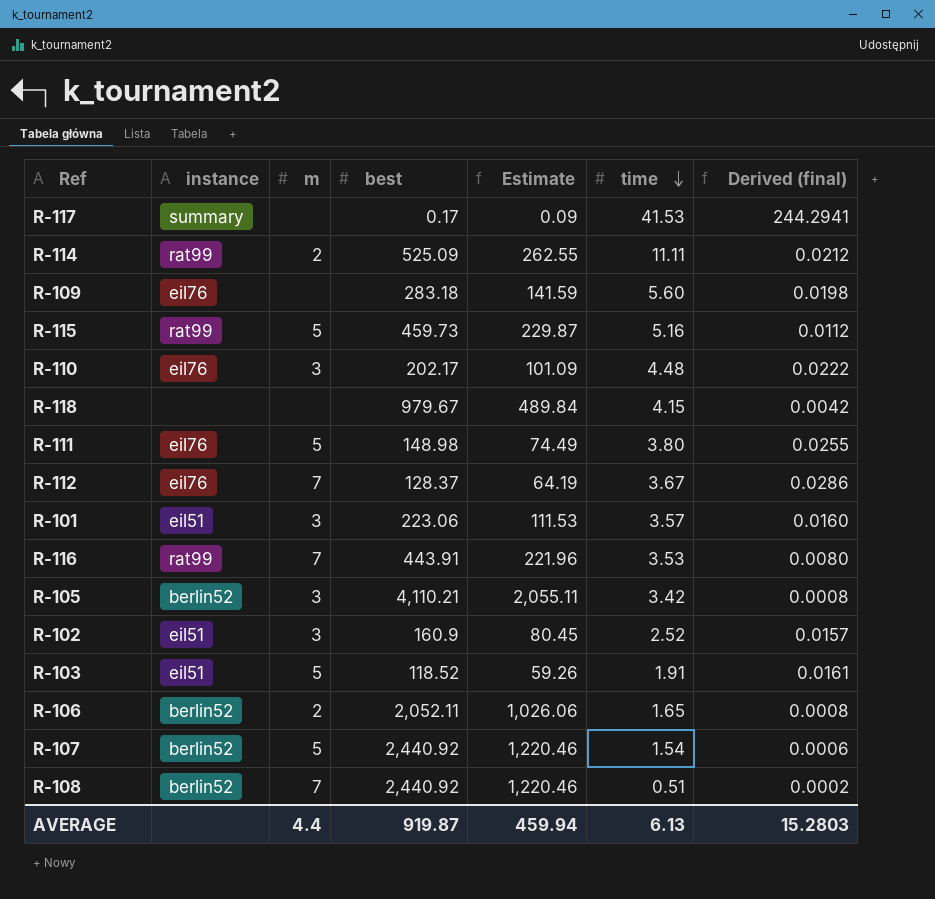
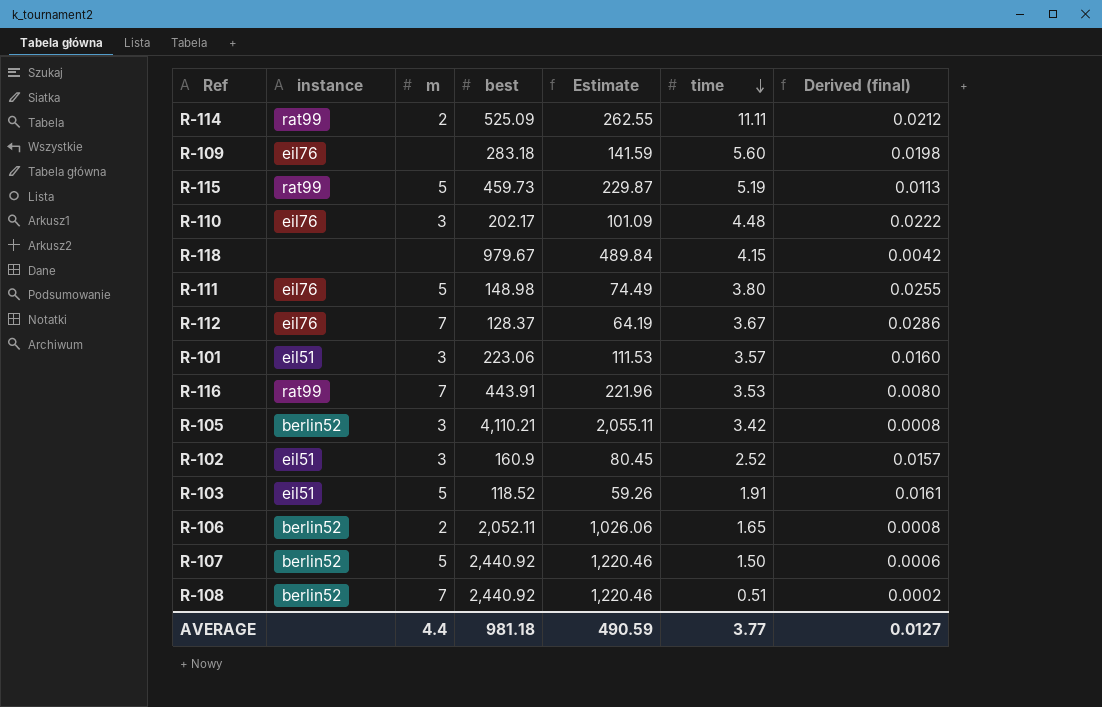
row R-117: summary | none | 0.17 | 0.09 | 41.53 | 244.2941 -> none
R-115 | time: 5.16 -> 5.19
R-115 | Derived (final): 0.0112 -> 0.0113
R-107 | time: 1.54 -> 1.50
AVERAGE | best: 919.87 -> 981.18
AVERAGE | Estimate: 459.94 -> 490.59
AVERAGE | time: 6.13 -> 3.77
AVERAGE | Derived (final): 15.2803 -> 0.0127

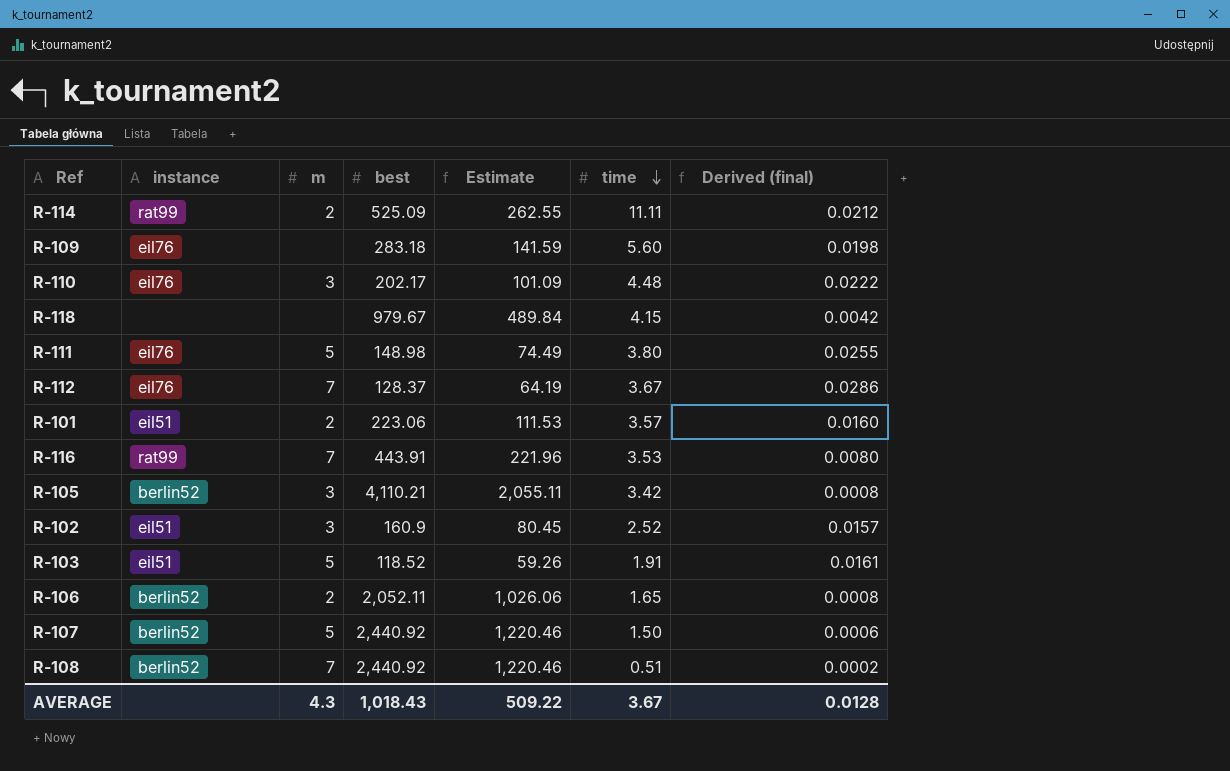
row R-115: rat99 | 5 | 459.73 | 229.87 | 5.19 | 0.0113 -> none
R-101 | m: 3 -> 2
AVERAGE | m: 4.4 -> 4.3
AVERAGE | best: 981.18 -> 1,018.43
AVERAGE | Estimate: 490.59 -> 509.22
AVERAGE | time: 3.77 -> 3.67
AVERAGE | Derived (final): 0.0127 -> 0.0128

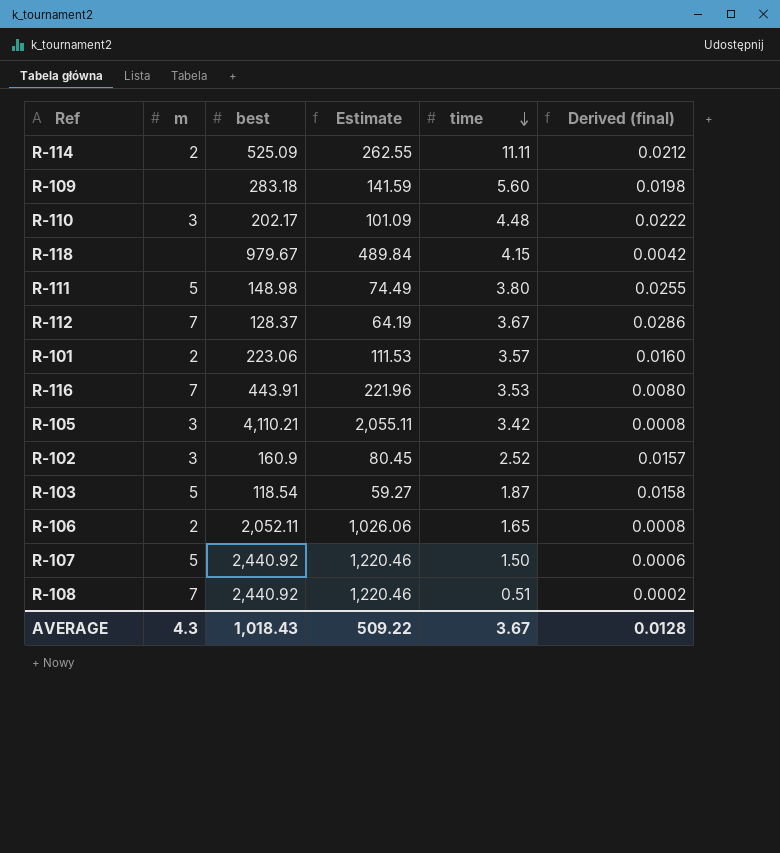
column instance | position: 2 -> none
R-103 | best: 118.52 -> 118.54
R-103 | Estimate: 59.26 -> 59.27
R-103 | time: 1.91 -> 1.87
R-103 | Derived (final): 0.0161 -> 0.0158

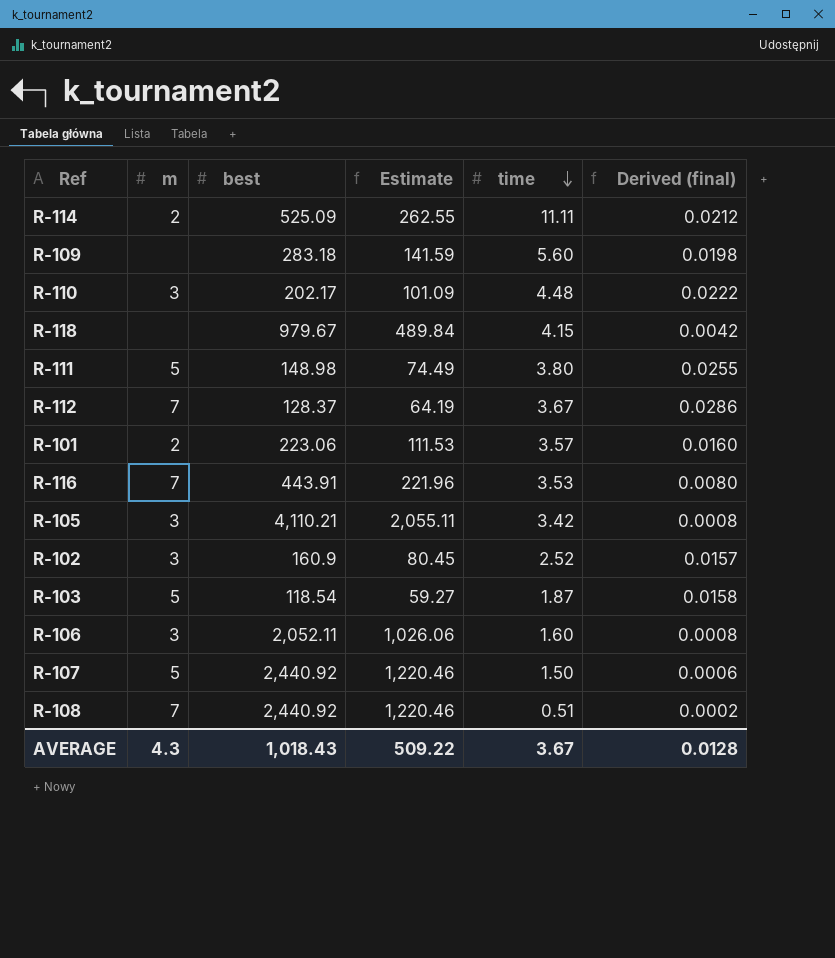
R-106 | m: 2 -> 3
R-106 | time: 1.65 -> 1.60

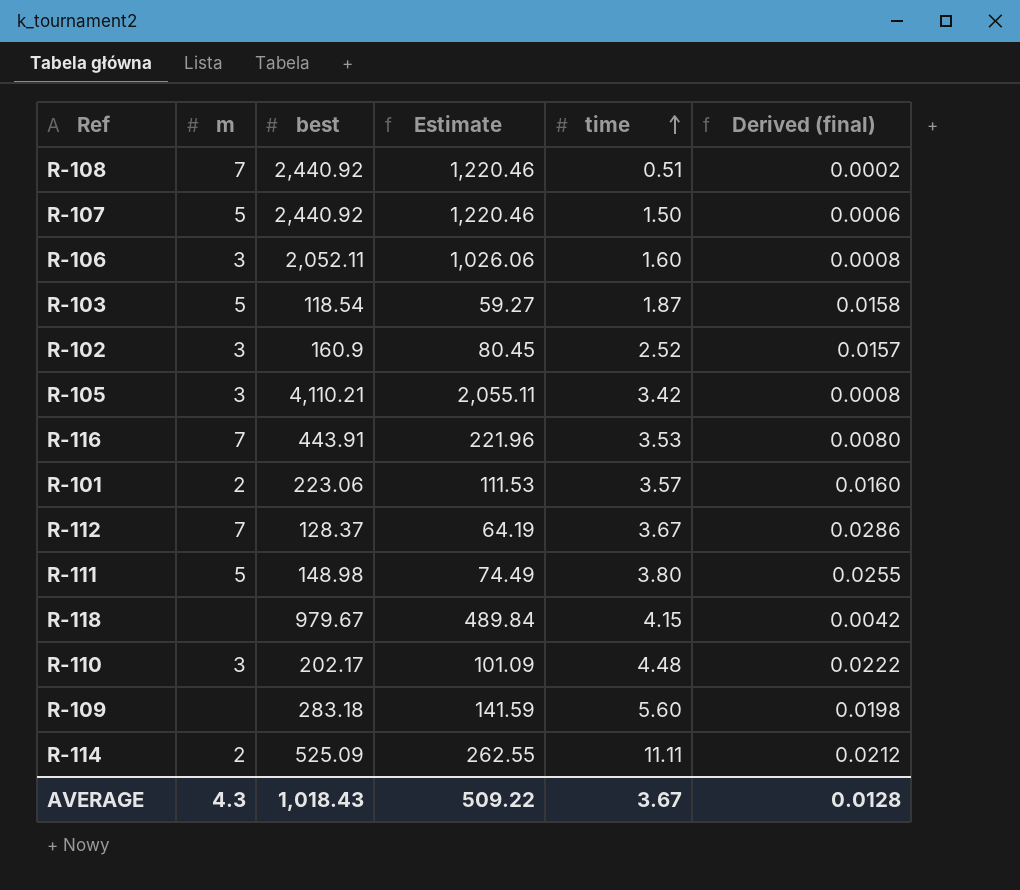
row order: time descending -> time ascending

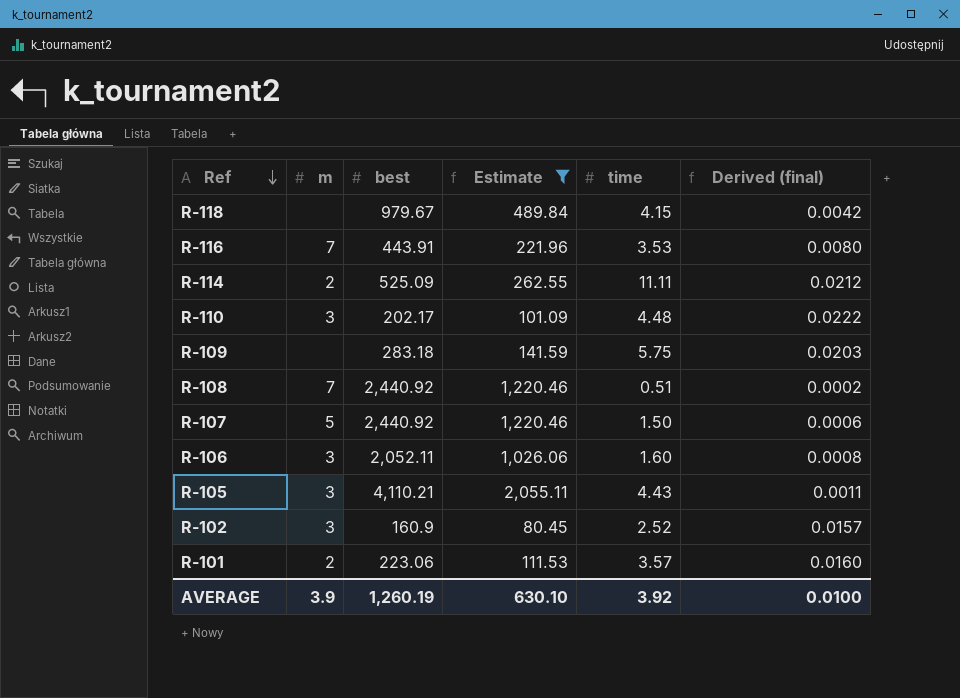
filter: none -> Estimate >= 80.45
row order: time ascending -> Ref descending
R-109 | time: 5.60 -> 5.75
R-109 | Derived (final): 0.0198 -> 0.0203
R-105 | time: 3.42 -> 4.43
R-105 | Derived (final): 0.0008 -> 0.0011
AVERAGE | m: 4.3 -> 3.9
AVERAGE | best: 1,018.43 -> 1,260.19
AVERAGE | Estimate: 509.22 -> 630.10
AVERAGE | time: 3.67 -> 3.92
AVERAGE | Derived (final): 0.0128 -> 0.0100

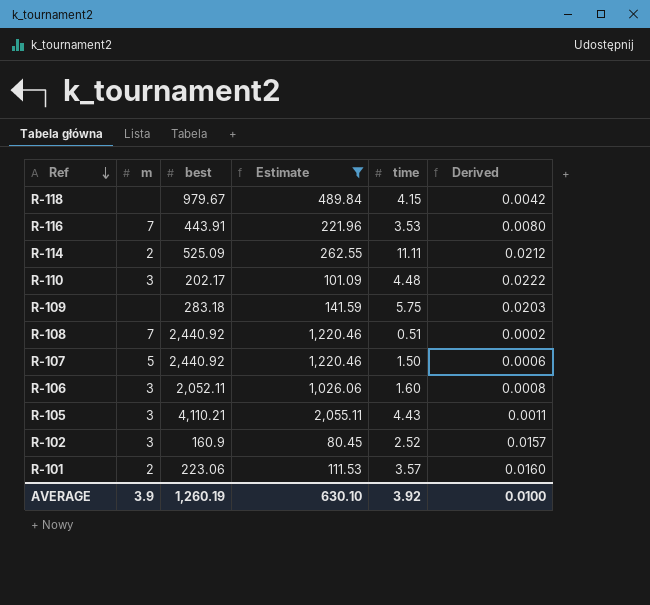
column name: Derived (final) -> Derived

